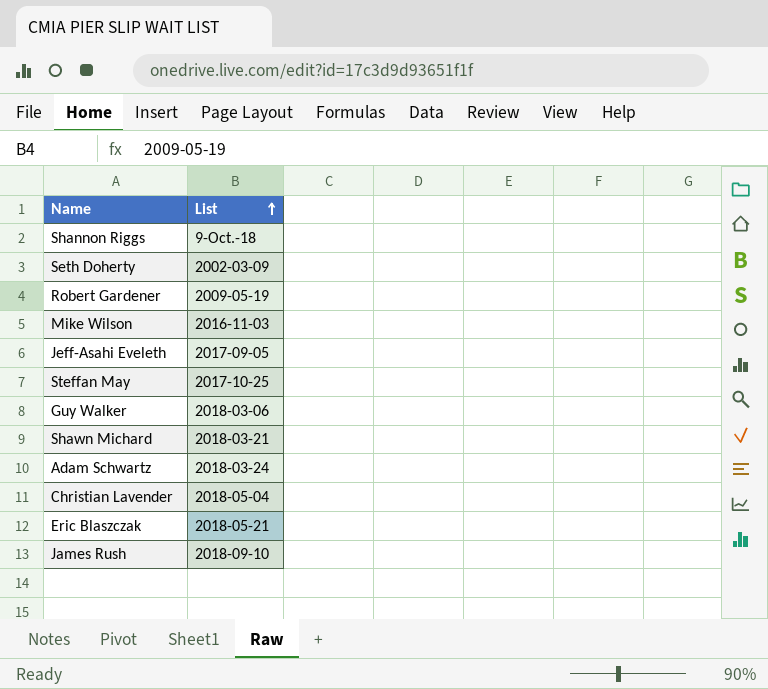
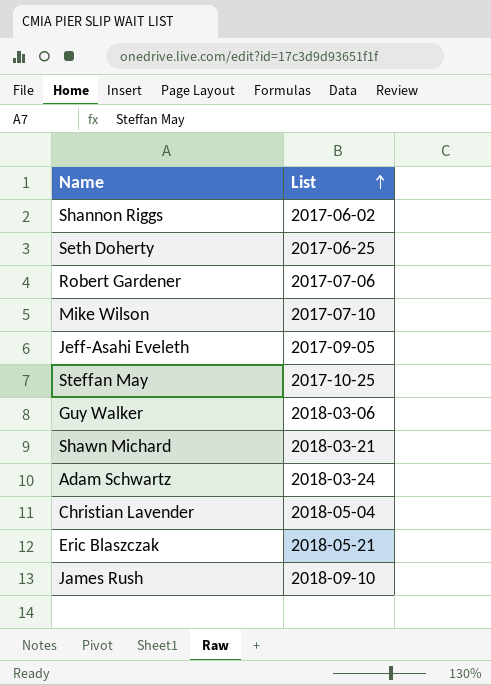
Shannon Riggs | List: 9-Oct.-18 -> 2017-06-02
Seth Doherty | List: 2002-03-09 -> 2017-06-25
Robert Gardener | List: 2009-05-19 -> 2017-07-06
Mike Wilson | List: 2016-11-03 -> 2017-07-10

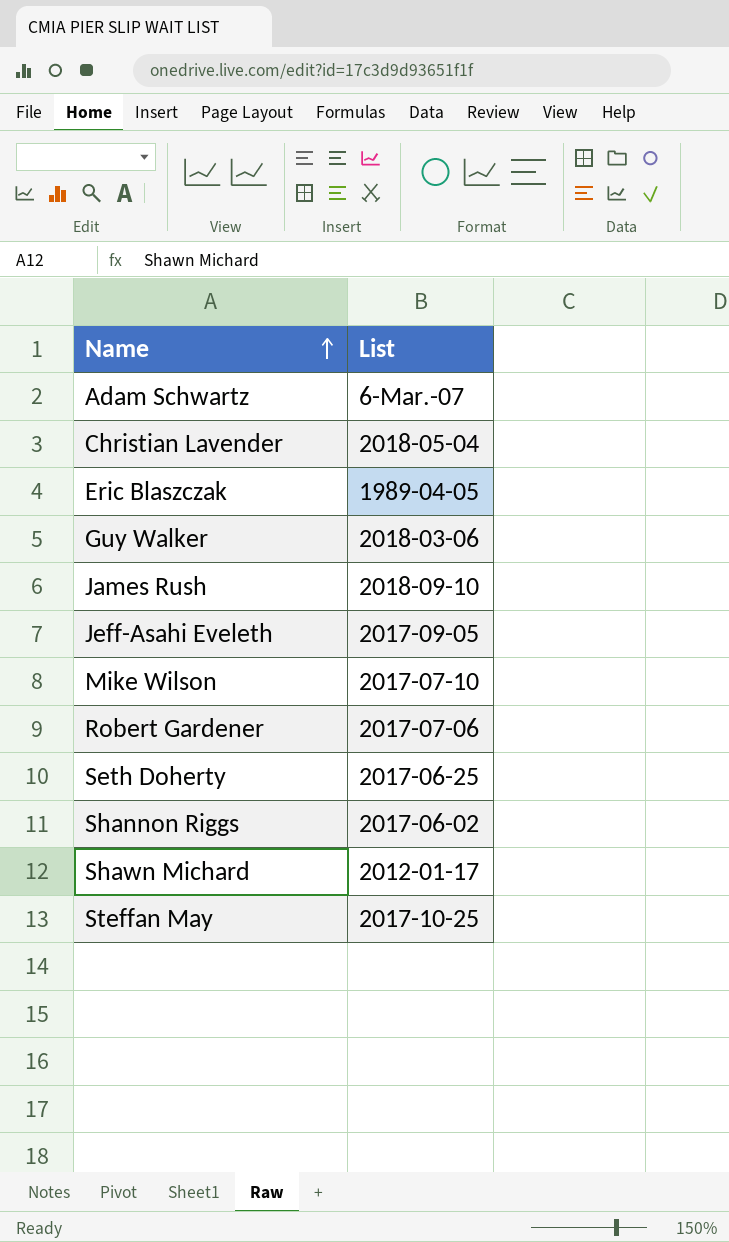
row order: List ascending -> Name ascending
Adam Schwartz | List: 2018-03-24 -> 6-Mar.-07
Eric Blaszczak | List: 2018-05-21 -> 1989-04-05
Shawn Michard | List: 2018-03-21 -> 2012-01-17

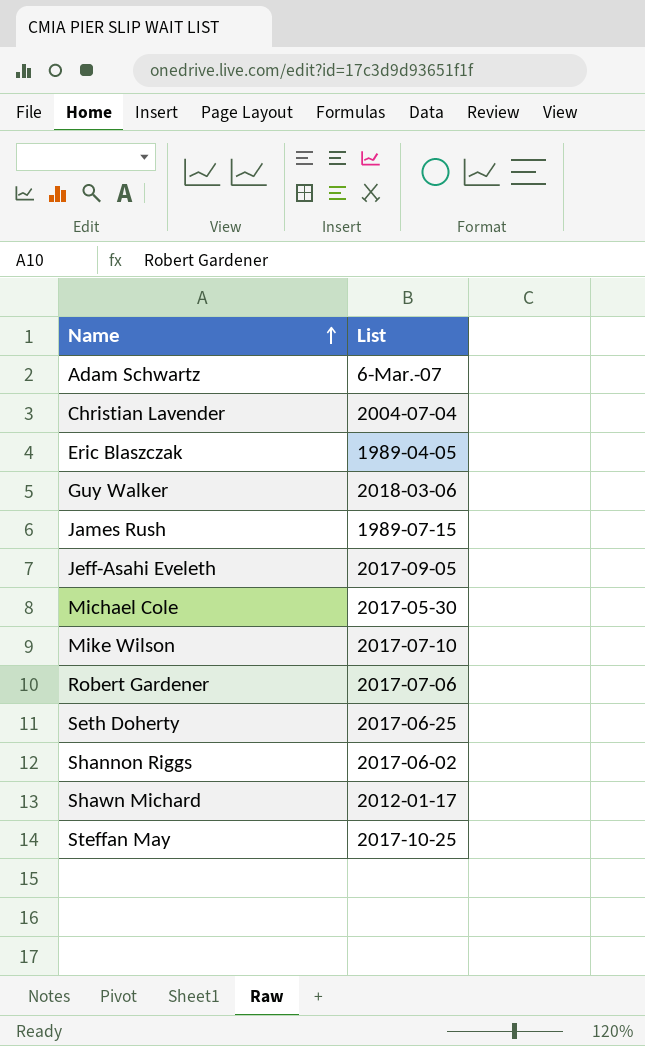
Christian Lavender | List: 2018-05-04 -> 2004-07-04
James Rush | List: 2018-09-10 -> 1989-07-15
row Michael Cole: none -> 2017-05-30

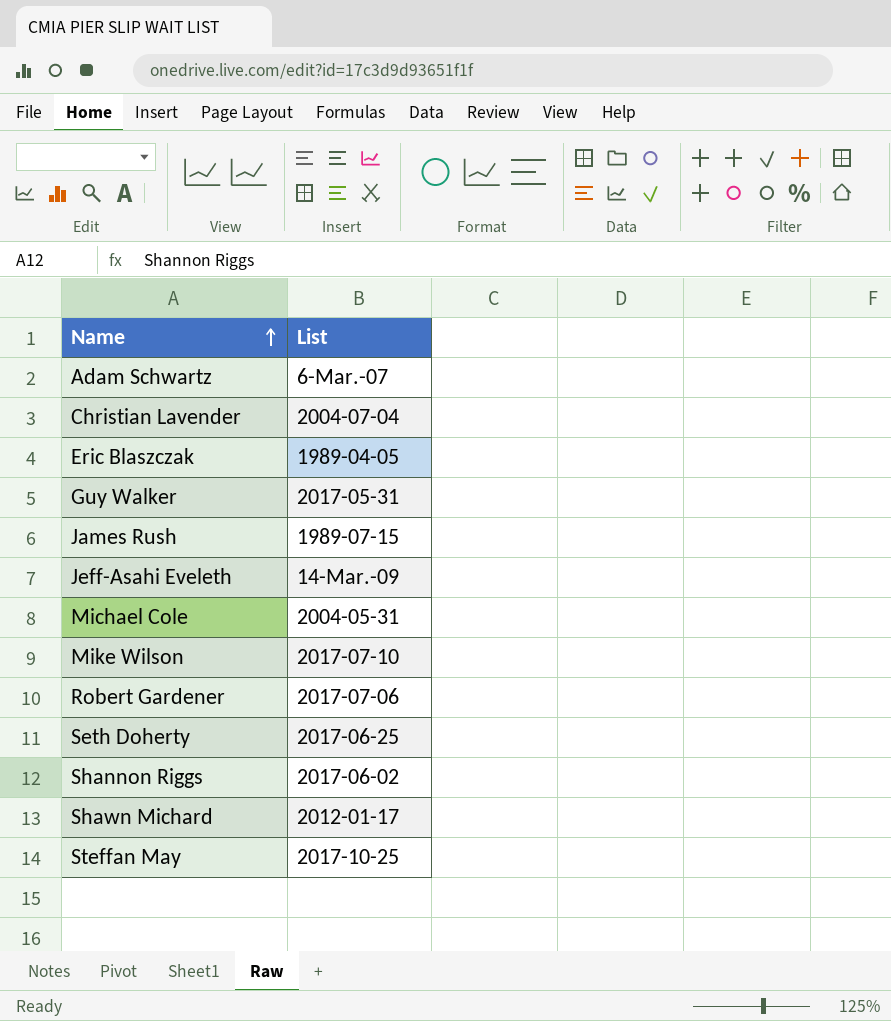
Guy Walker | List: 2018-03-06 -> 2017-05-31
Jeff-Asahi Eveleth | List: 2017-09-05 -> 14-Mar.-09
Michael Cole | List: 2017-05-30 -> 2004-05-31

